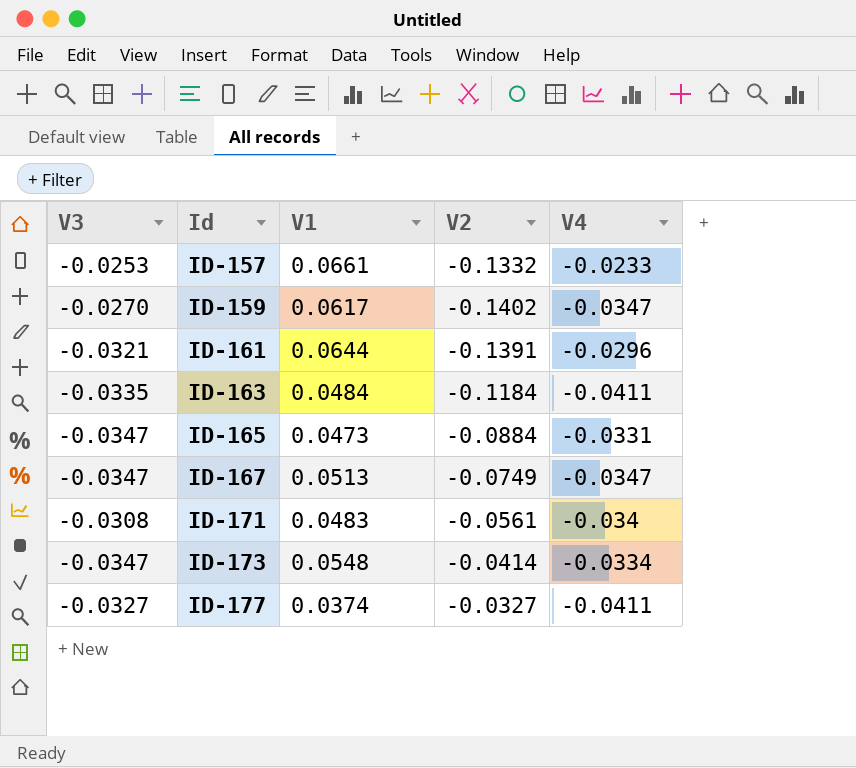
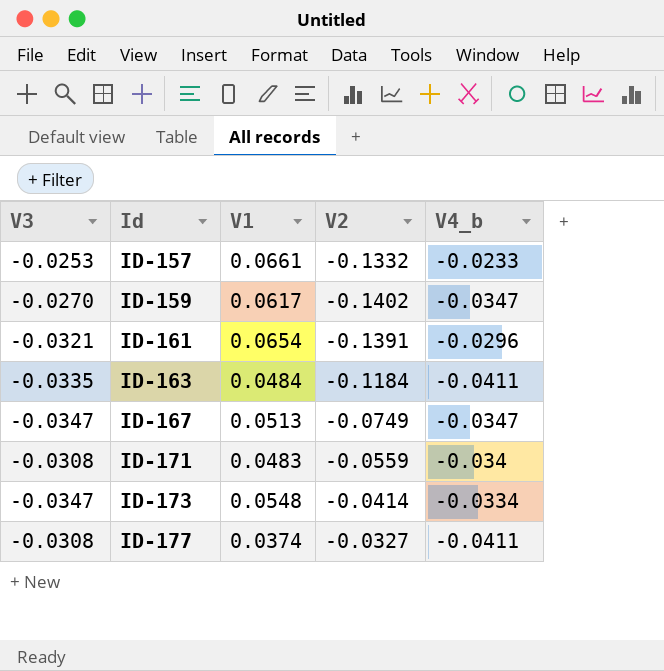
column name: V4 -> V4_b
row ID-165: -0.0347 | 0.0473 | -0.0884 | -0.0331 -> none
ID-161 | V1: 0.0644 -> 0.0654
ID-171 | V2: -0.0561 -> -0.0559
ID-177 | V3: -0.0327 -> -0.0308

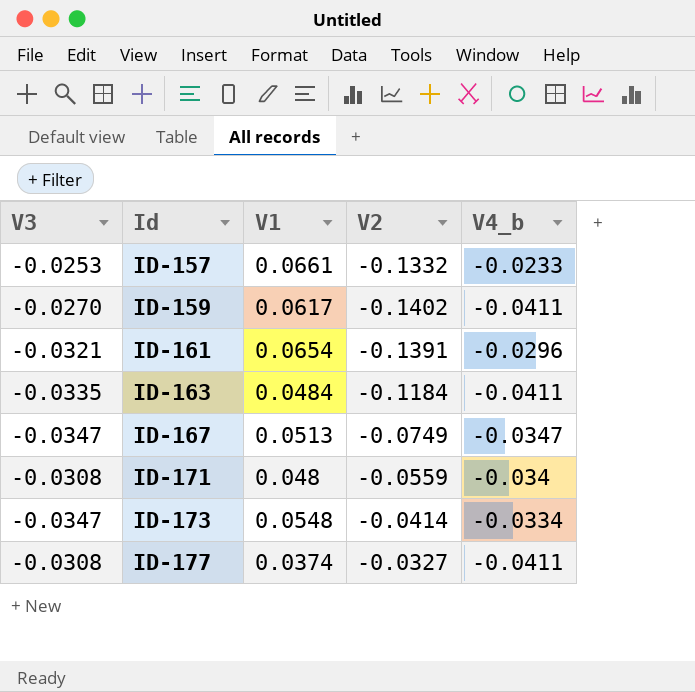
ID-159 | V4_b: -0.0347 -> -0.0411
ID-171 | V1: 0.0483 -> 0.048

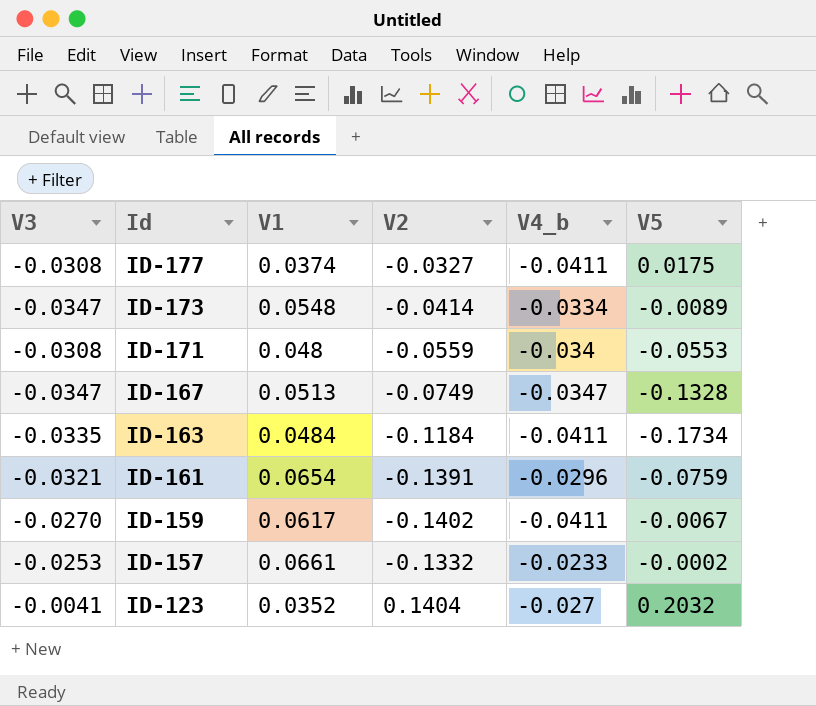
row order: Id ascending -> Id descending
column V5 | position: none -> 6
row ID-123: none -> -0.0041 | 0.0352 | 0.1404 | -0.027 | 0.2032

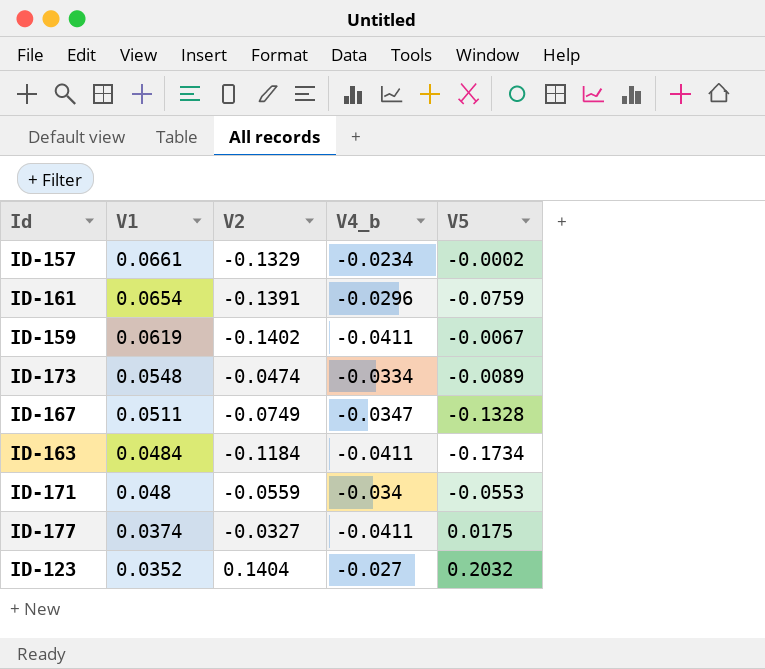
row order: Id descending -> V1 descending
column V3 | position: 1 -> none
ID-157 | V2: -0.1332 -> -0.1329
ID-157 | V4_b: -0.0233 -> -0.0234
ID-159 | V1: 0.0617 -> 0.0619
ID-173 | V2: -0.0414 -> -0.0474
ID-167 | V1: 0.0513 -> 0.0511

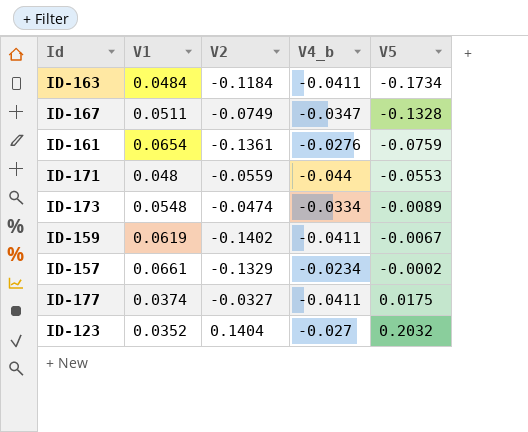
row order: V1 descending -> V5 ascending
ID-161 | V2: -0.1391 -> -0.1361
ID-161 | V4_b: -0.0296 -> -0.0276
ID-171 | V4_b: -0.034 -> -0.044

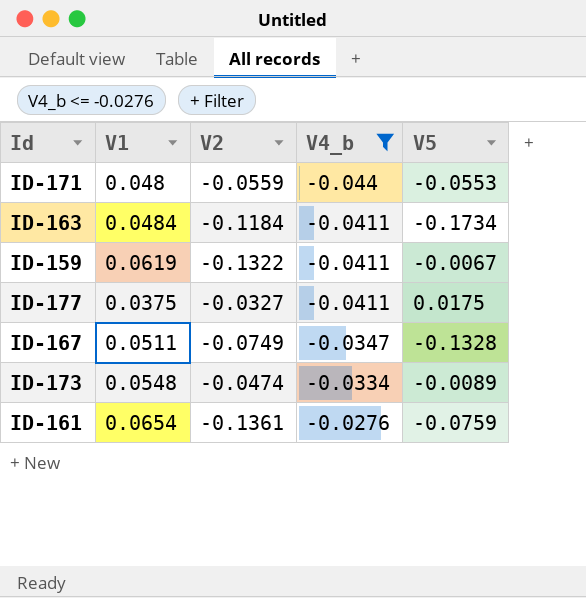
filter: none -> V4_b <= -0.0276
row order: V5 ascending -> V4_b ascending
ID-159 | V2: -0.1402 -> -0.1322
ID-177 | V1: 0.0374 -> 0.0375

